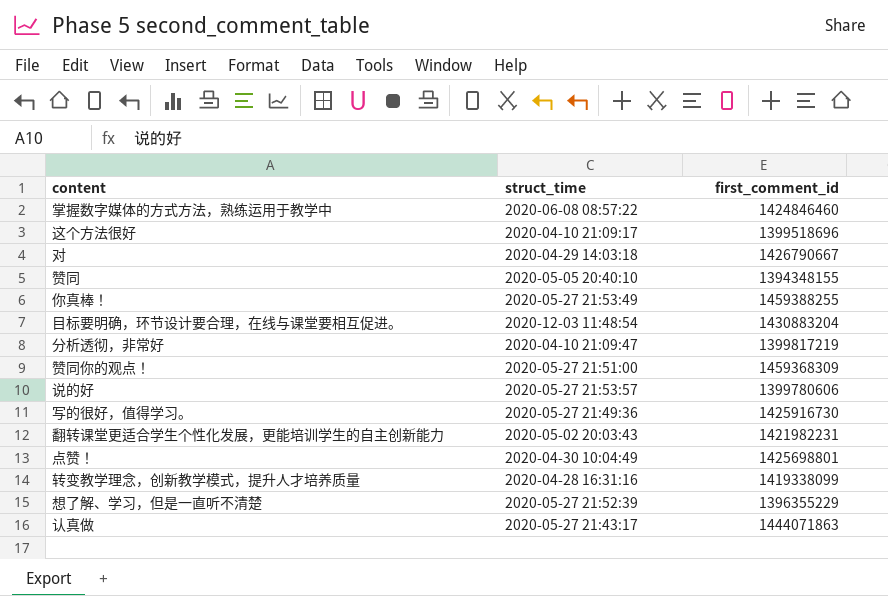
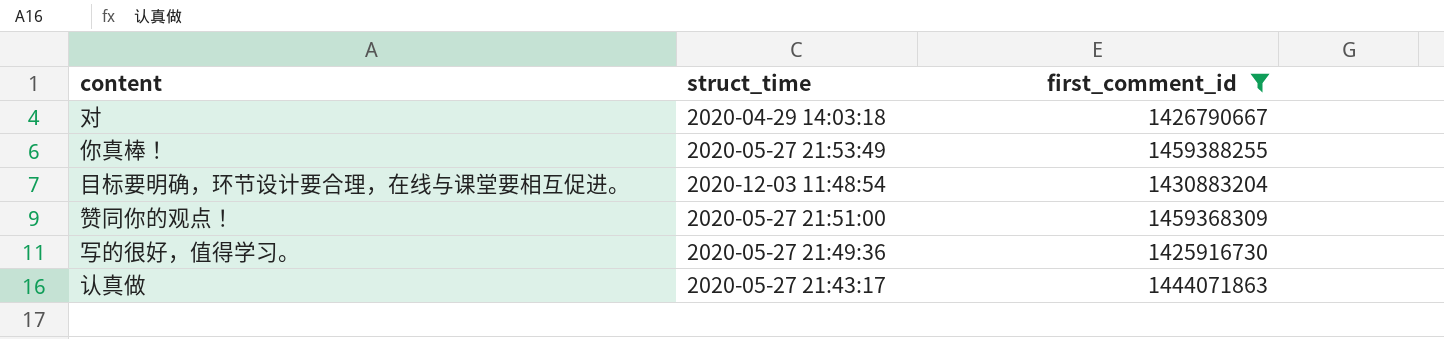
filter: none -> first_comment_id >= 1425916730

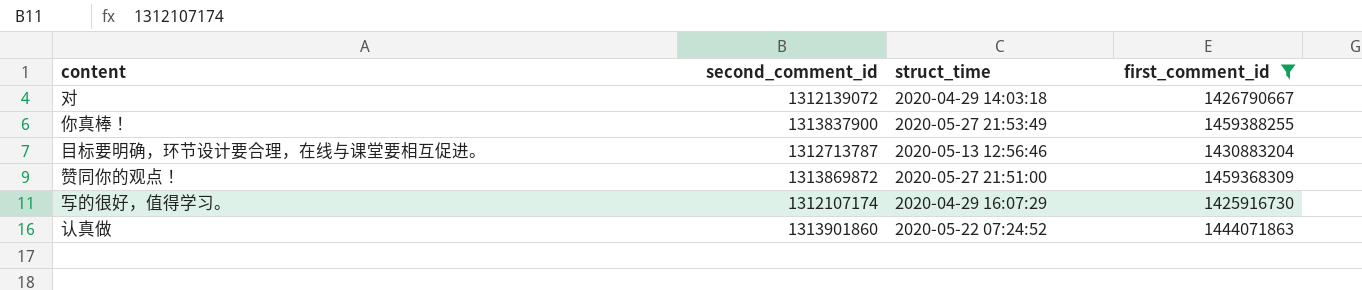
column second_comment_id | position: none -> 2
目标要明确，环节设计要合理，在线与课堂要相互促进。 | struct_time: 2020-12-03 11:48:54 -> 2020-05-13 12:56:46
写的很好，值得学习。 | struct_time: 2020-05-27 21:49:36 -> 2020-04-29 16:07:29
认真做 | struct_time: 2020-05-27 21:43:17 -> 2020-05-22 07:24:52

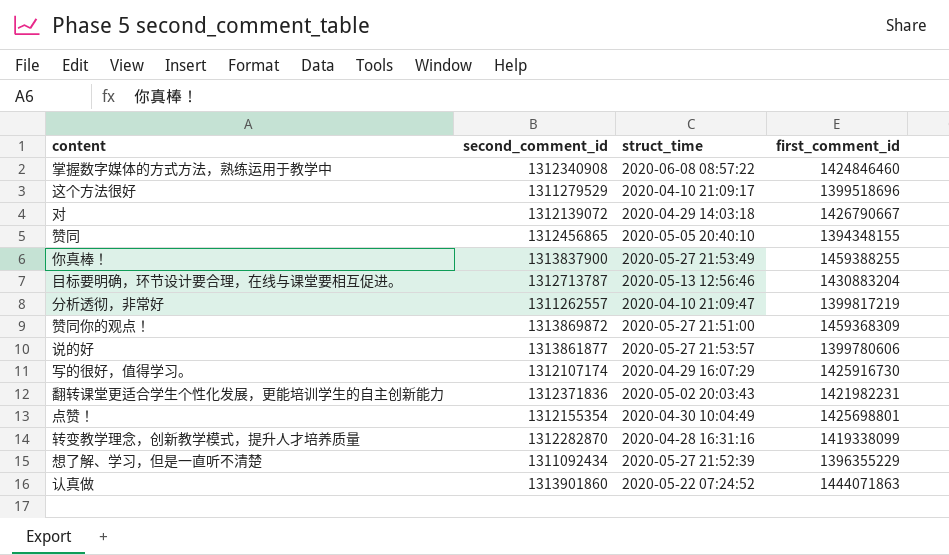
filter: first_comment_id >= 1425916730 -> none

